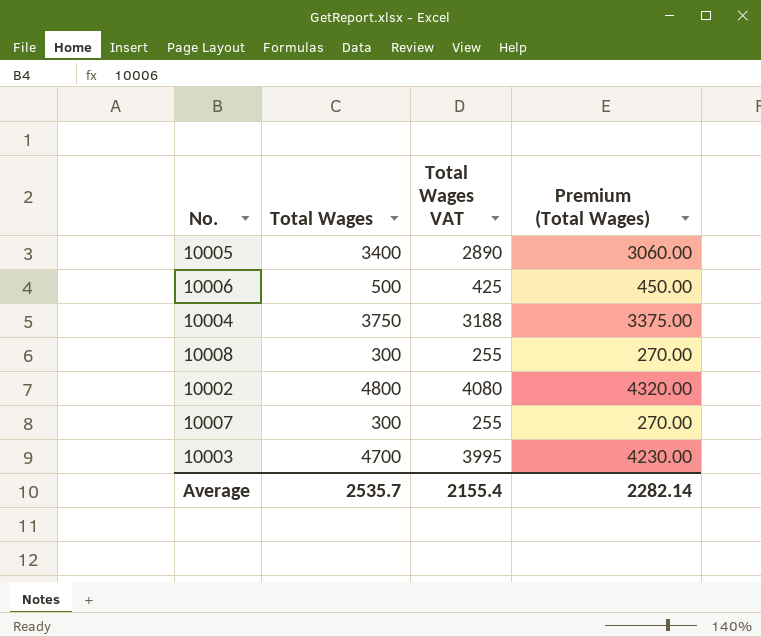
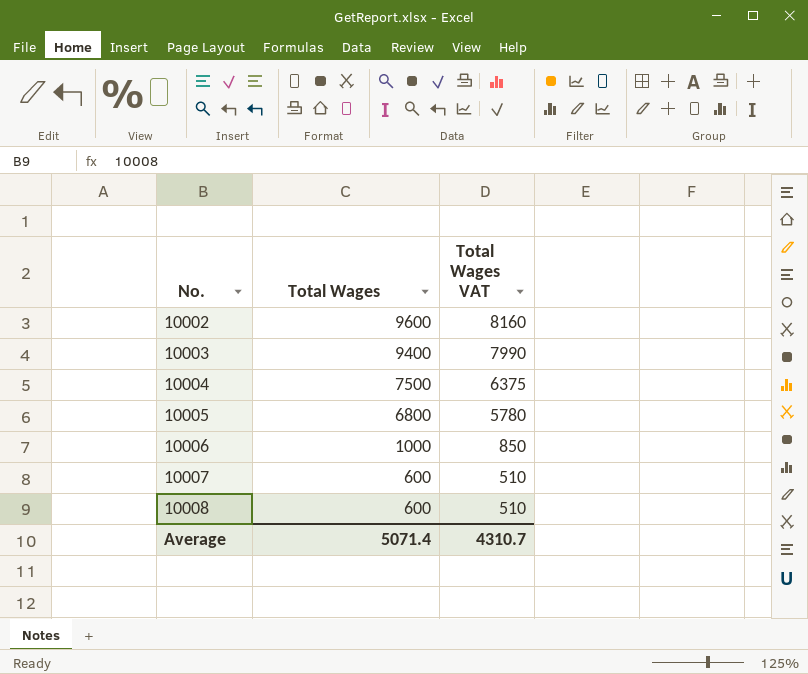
row order: none -> No. ascending
column Premium (Total Wages) | formula: [Total Wages] * 0.9 -> none
10002 | Total Wages: 4800 -> 9600
10002 | Total Wages VAT: 4080 -> 8160
10003 | Total Wages: 4700 -> 9400
10003 | Total Wages VAT: 3995 -> 7990
10004 | Total Wages: 3750 -> 7500
10004 | Total Wages VAT: 3188 -> 6375
10005 | Total Wages: 3400 -> 6800
10005 | Total Wages VAT: 2890 -> 5780
10006 | Total Wages: 500 -> 1000
10006 | Total Wages VAT: 425 -> 850
10007 | Total Wages: 300 -> 600
10007 | Total Wages VAT: 255 -> 510
10008 | Total Wages: 300 -> 600
10008 | Total Wages VAT: 255 -> 510
Average | Total Wages: 2535.7 -> 5071.4
Average | Total Wages VAT: 2155.4 -> 4310.7

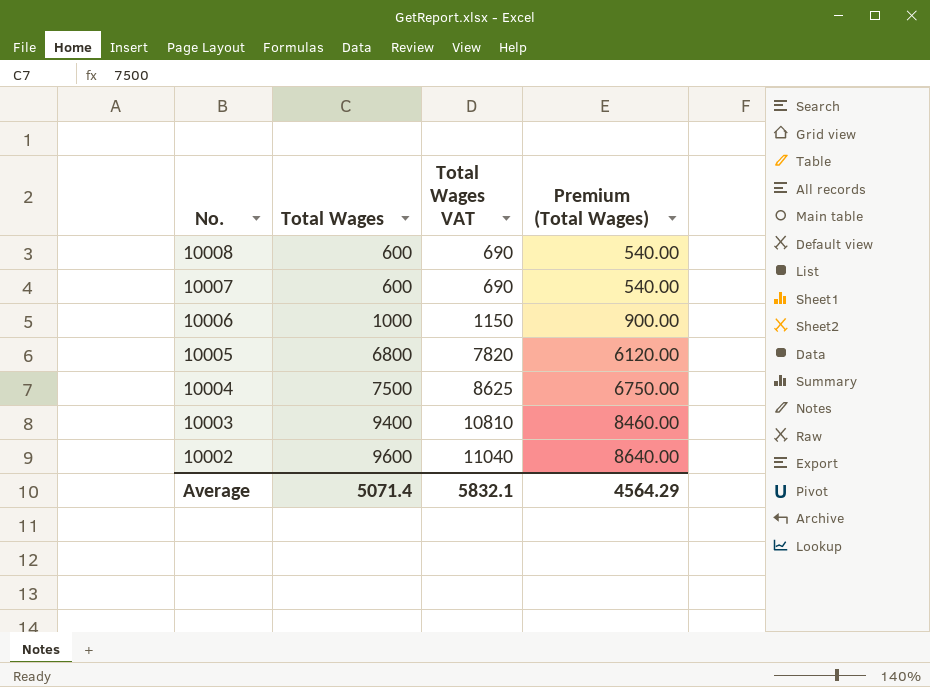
row order: No. ascending -> No. descending
column Total Wages VAT | formula: [Total Wages] * 0.85 -> [Total Wages] * 1.15
column Premium (Total Wages) | formula: none -> [Total Wages] * 0.9
Average | Total Wages VAT: 4310.7 -> 5832.1

